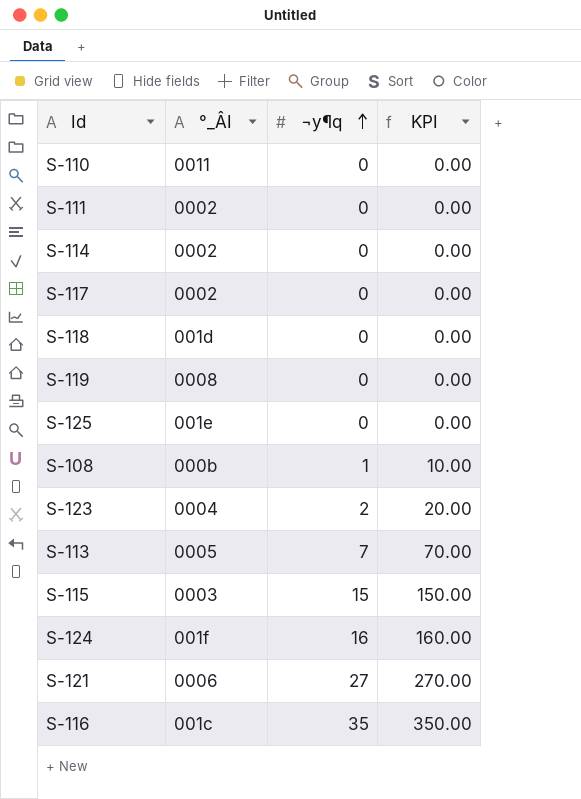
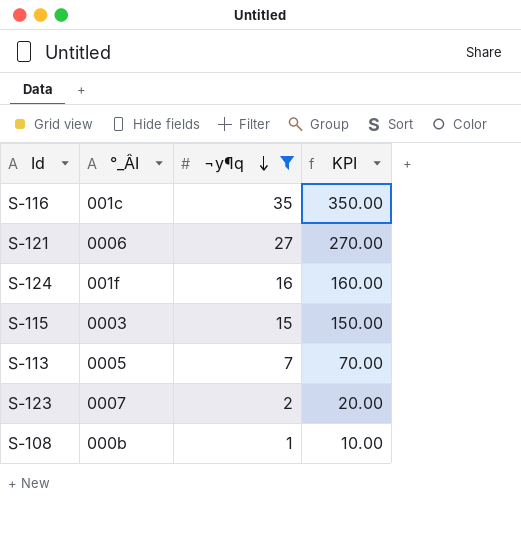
filter: none -> ¬y¶q != 0
row order: ¬y¶q ascending -> ¬y¶q descending
S-123 | °_ÂI: 0004 -> 0007

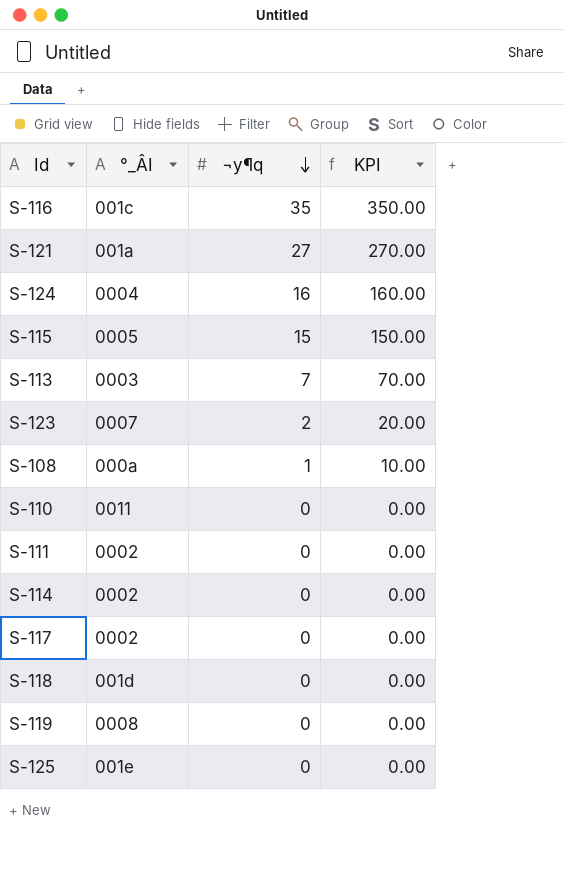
filter: ¬y¶q != 0 -> none
S-121 | °_ÂI: 0006 -> 001a
S-124 | °_ÂI: 001f -> 0004
S-115 | °_ÂI: 0003 -> 0005
S-113 | °_ÂI: 0005 -> 0003
S-108 | °_ÂI: 000b -> 000a

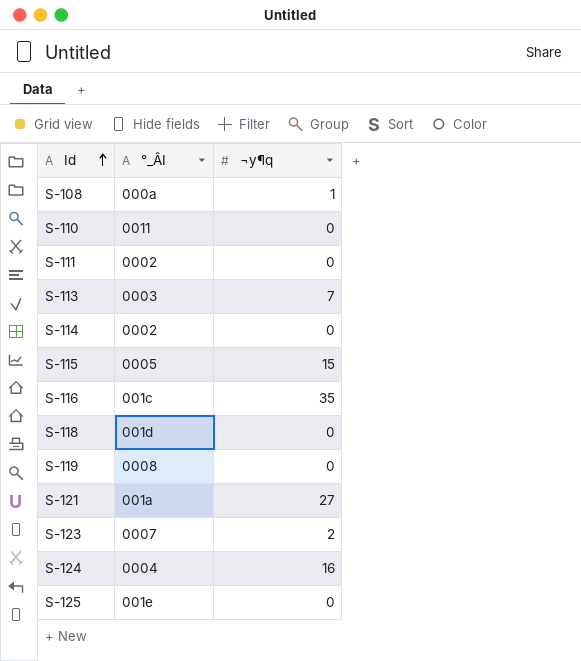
row order: ¬y¶q descending -> Id ascending
column KPI | formula: [¬y¶q] * 10 -> none
row S-117: 0002 | 0 | 0.00 -> none

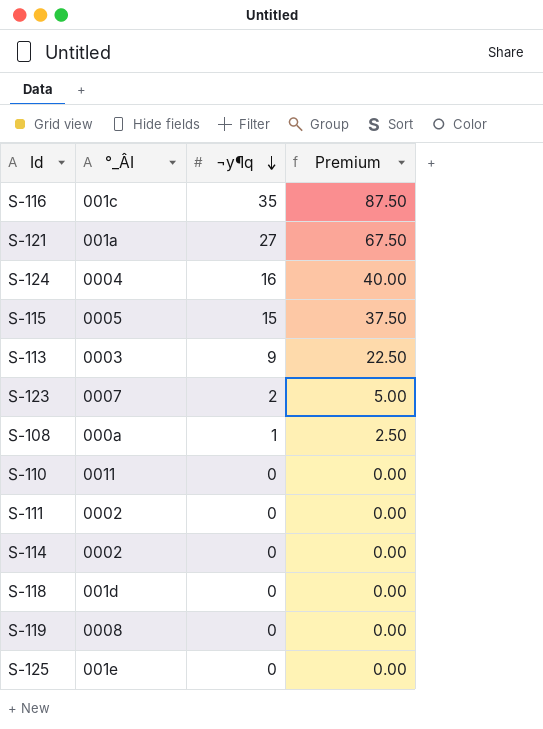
row order: Id ascending -> ¬y¶q descending
column Premium | formula: none -> [¬y¶q] * 2.5
S-113 | ¬y¶q: 7 -> 9

